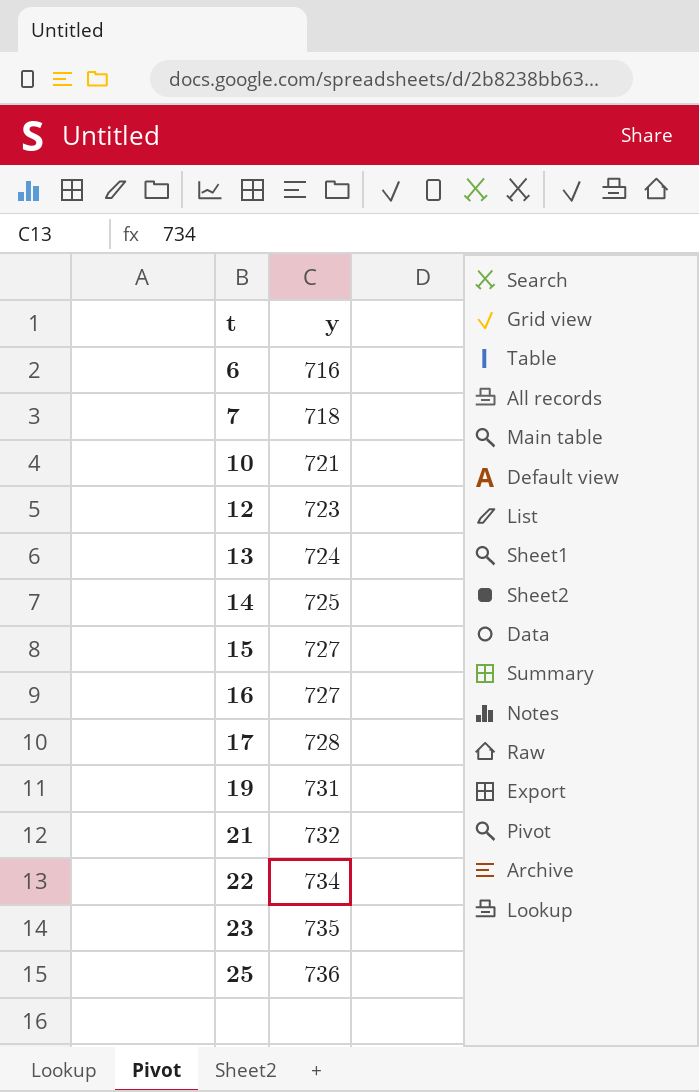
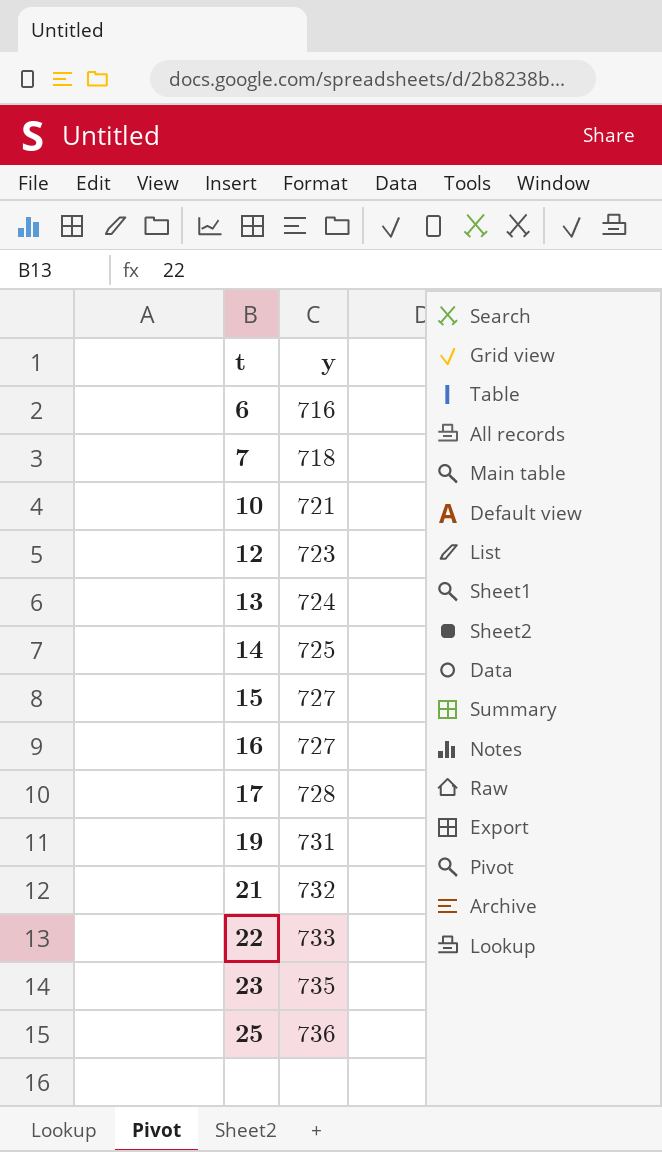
22 | y: 734 -> 733

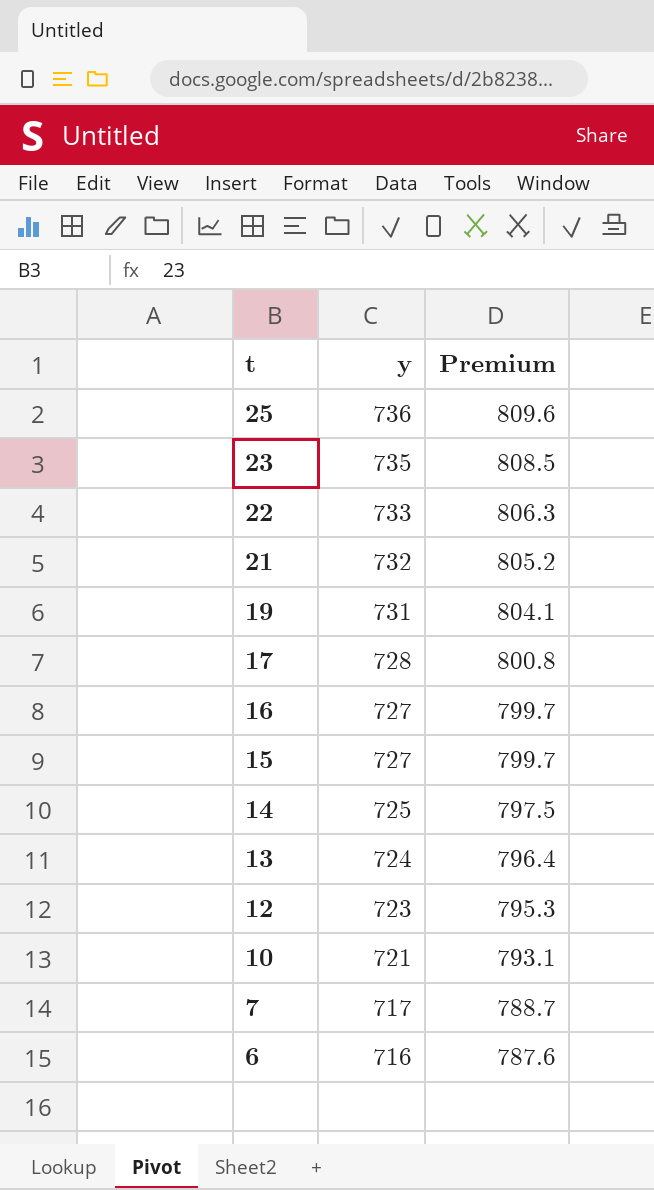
row order: t ascending -> t descending
column Premium | formula: none -> [y] * 1.1
7 | y: 718 -> 717

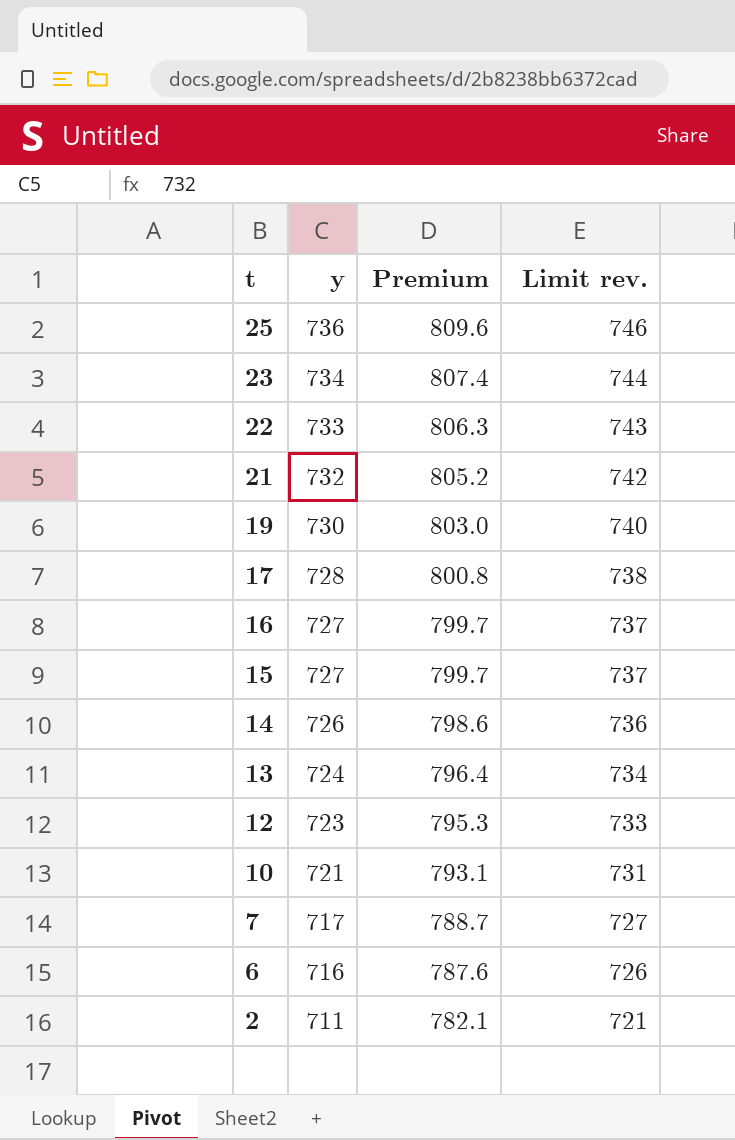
column Limit rev. | formula: none -> [y] + 10
23 | y: 735 -> 734
23 | Premium: 808.5 -> 807.4
19 | y: 731 -> 730
19 | Premium: 804.1 -> 803.0
14 | y: 725 -> 726
14 | Premium: 797.5 -> 798.6
row 2: none -> 711 | 782.1 | 721

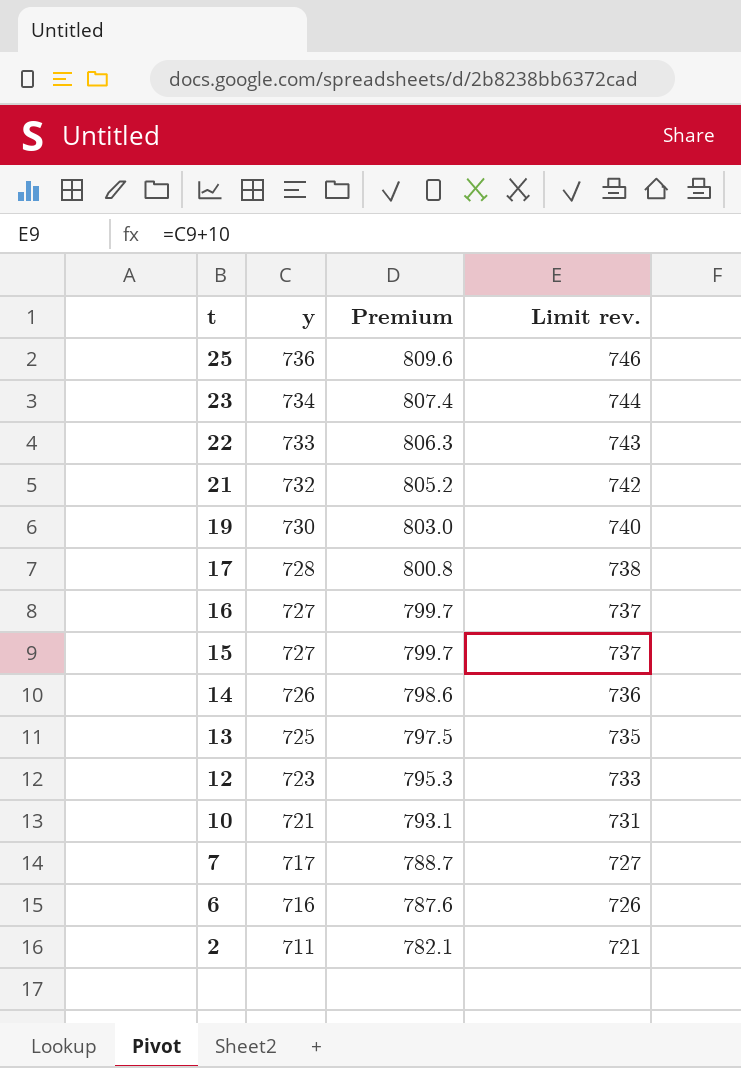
13 | y: 724 -> 725
13 | Premium: 796.4 -> 797.5
13 | Limit rev.: 734 -> 735

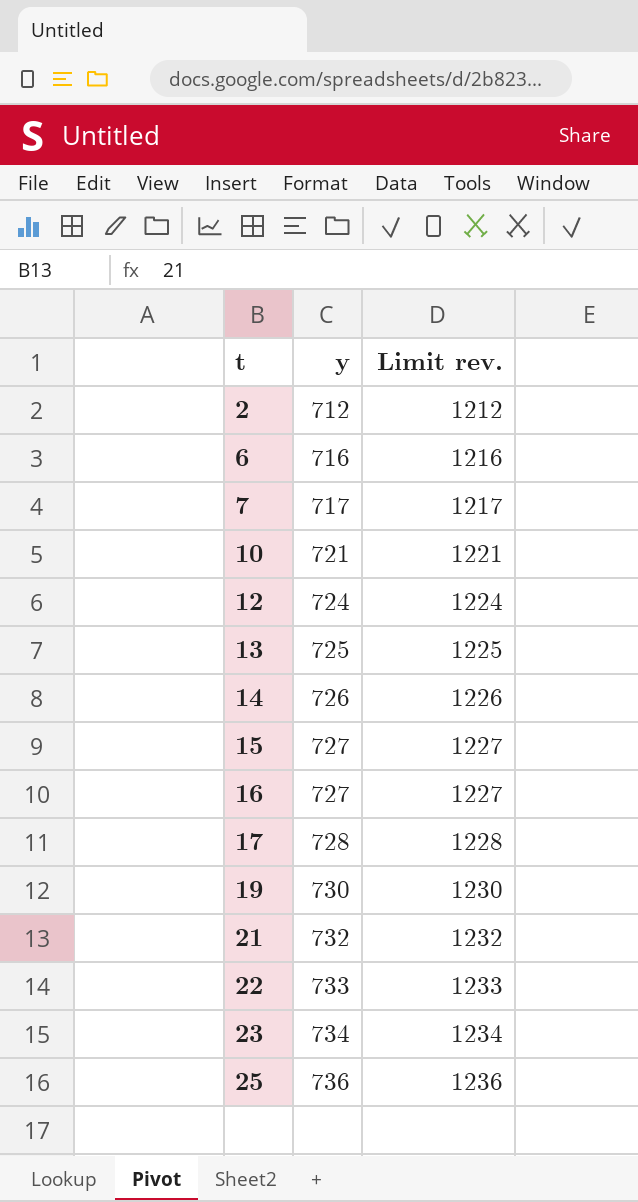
row order: t descending -> t ascending
column Premium | formula: [y] * 1.1 -> none
column Limit rev. | formula: [y] + 10 -> [y] + 500
2 | y: 711 -> 712
12 | y: 723 -> 724

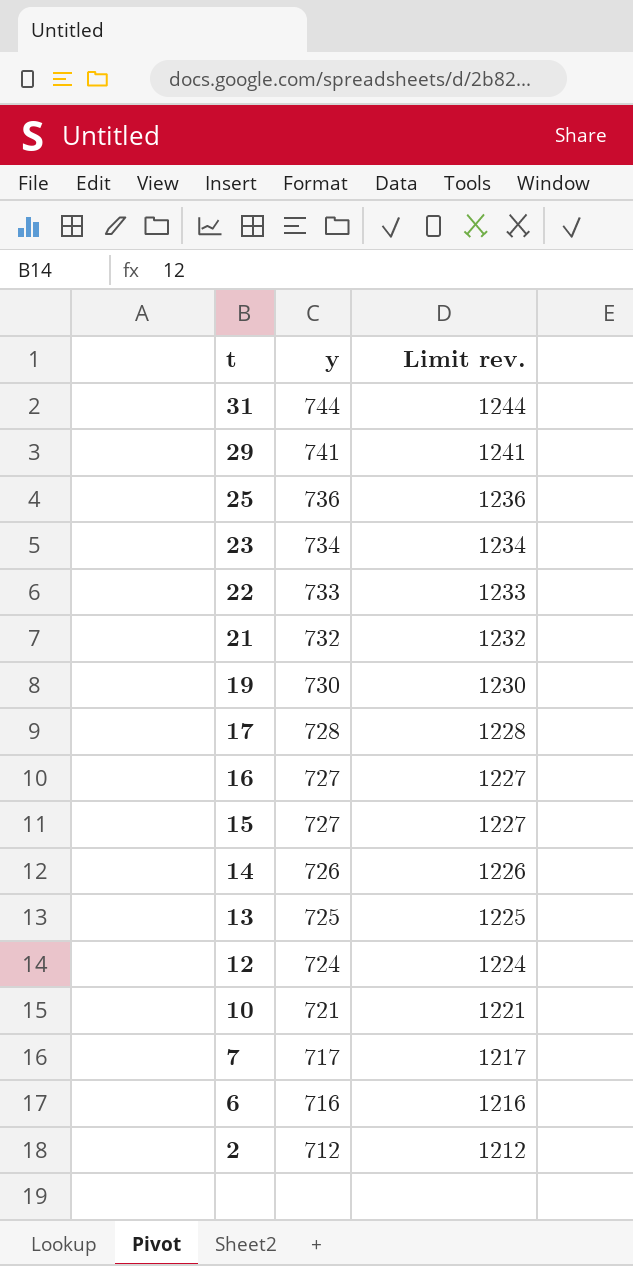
row order: t ascending -> t descending
row 31: none -> 744 | 1244
row 29: none -> 741 | 1241

